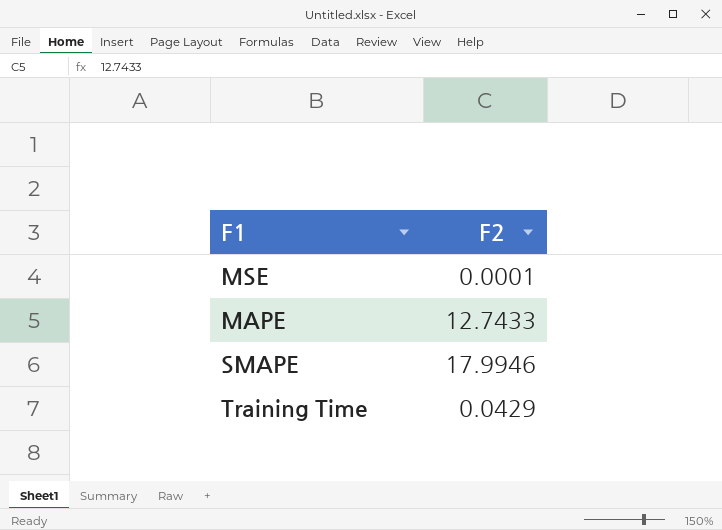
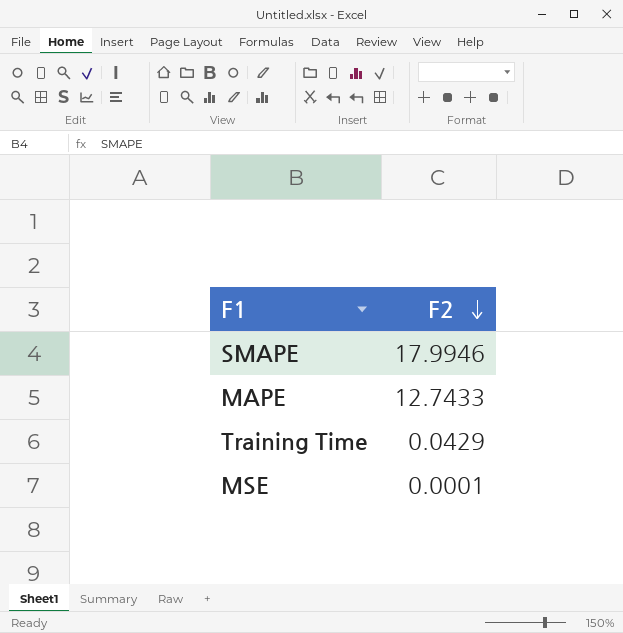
row order: none -> F2 descending

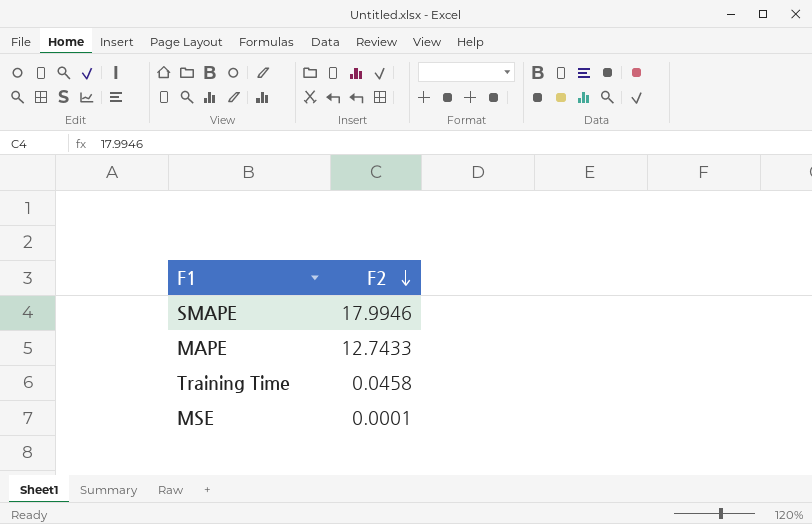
Training Time | F2: 0.0429 -> 0.0458

